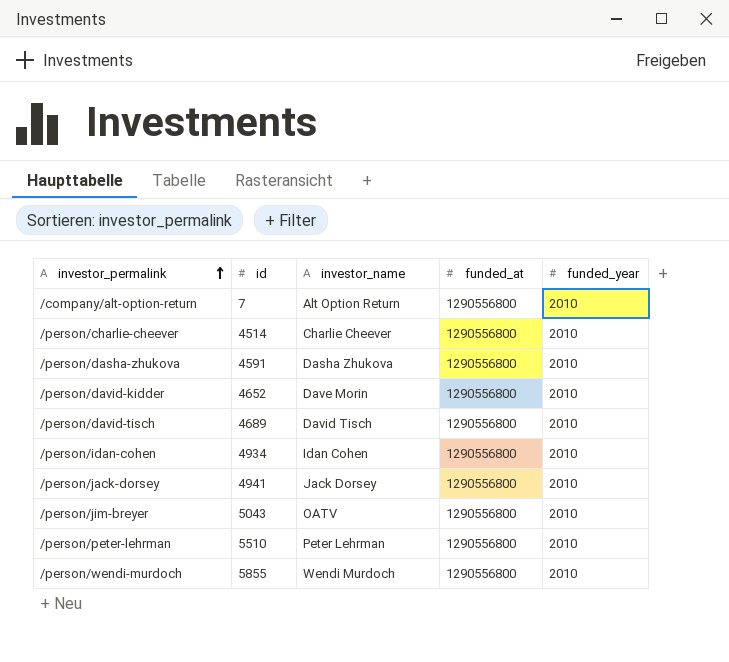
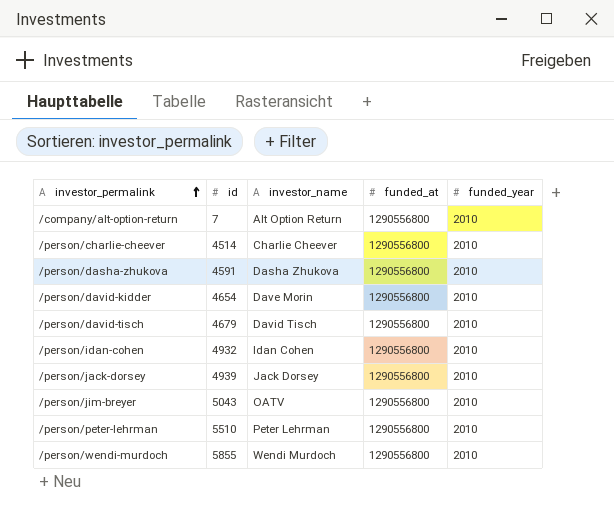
/person/david-kidder | id: 4652 -> 4654
/person/david-tisch | id: 4689 -> 4679
/person/idan-cohen | id: 4934 -> 4932
/person/jack-dorsey | id: 4941 -> 4939

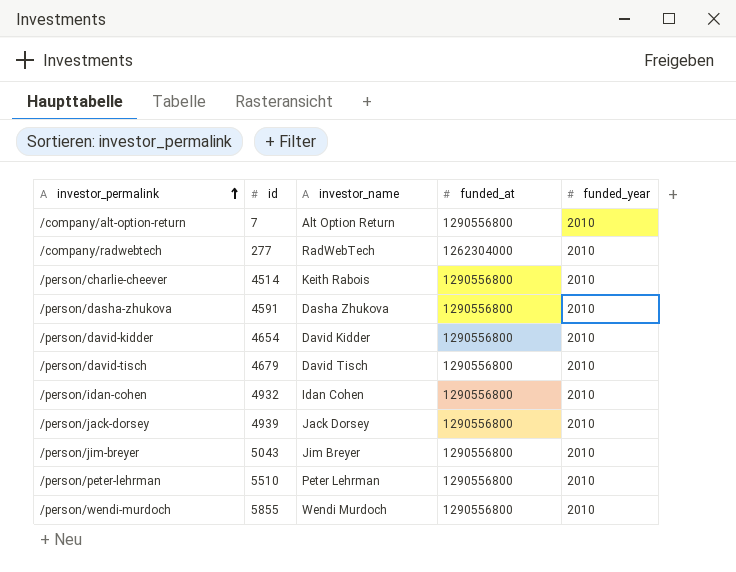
row /company/radwebtech: none -> 277 | RadWebTech | 1262304000 | 2010
/person/charlie-cheever | investor_name: Charlie Cheever -> Keith Rabois
/person/david-kidder | investor_name: Dave Morin -> David Kidder
/person/jim-breyer | investor_name: OATV -> Jim Breyer

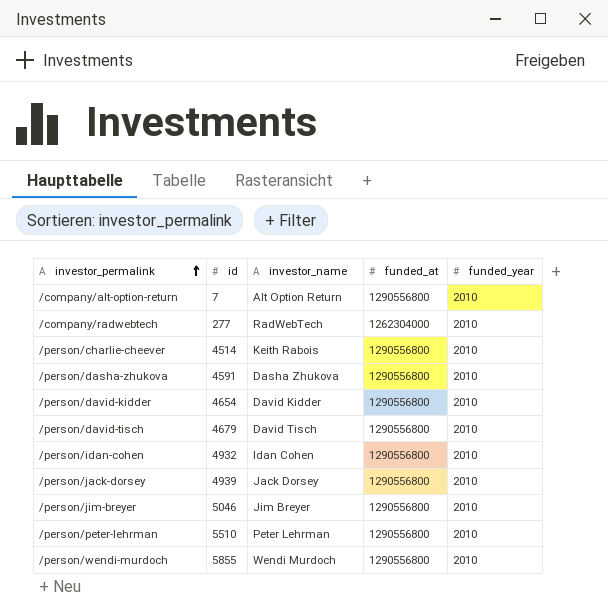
/person/jim-breyer | id: 5043 -> 5046

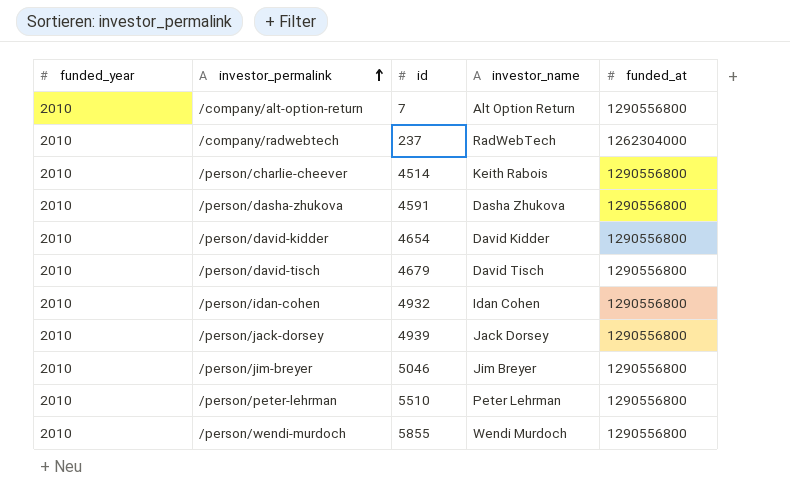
column funded_year | position: 5 -> 1
/company/radwebtech | id: 277 -> 237

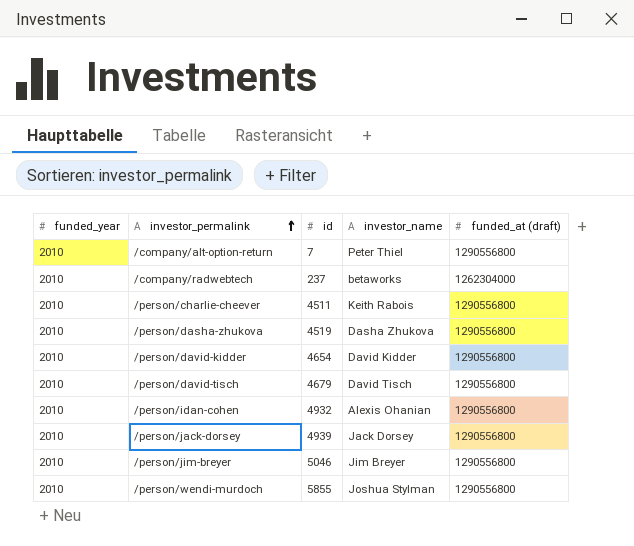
column name: funded_at -> funded_at (draft)
row /person/peter-lehrman: 2010 | 5510 | Peter Lehrman | 1290556800 -> none
/company/alt-option-return | investor_name: Alt Option Return -> Peter Thiel
/company/radwebtech | investor_name: RadWebTech -> betaworks
/person/charlie-cheever | id: 4514 -> 4511
/person/dasha-zhukova | id: 4591 -> 4519
/person/idan-cohen | investor_name: Idan Cohen -> Alexis Ohanian
/person/wendi-murdoch | investor_name: Wendi Murdoch -> Joshua Stylman

